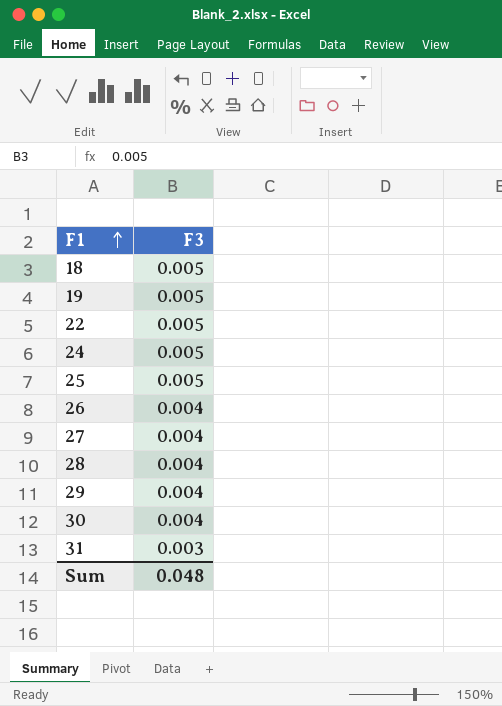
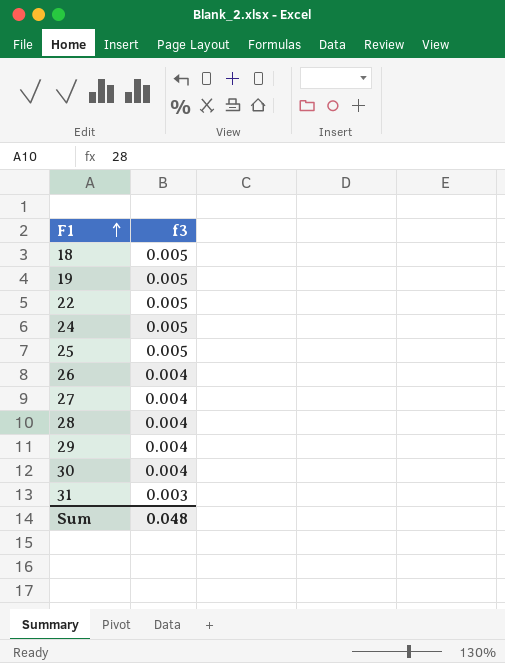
column name: F3 -> f3

